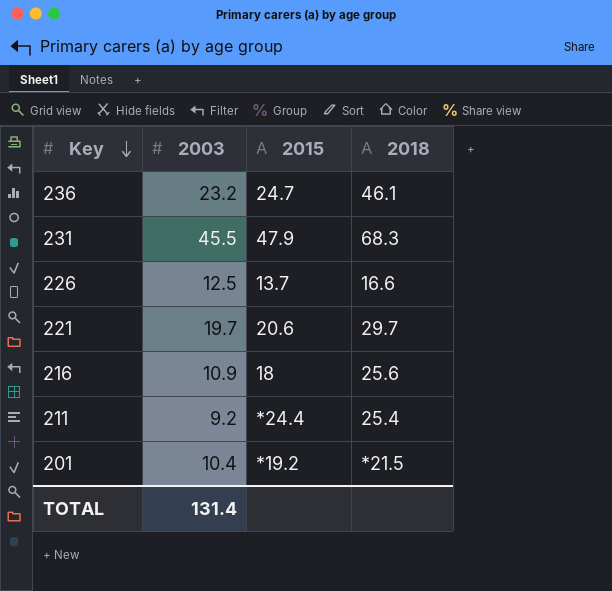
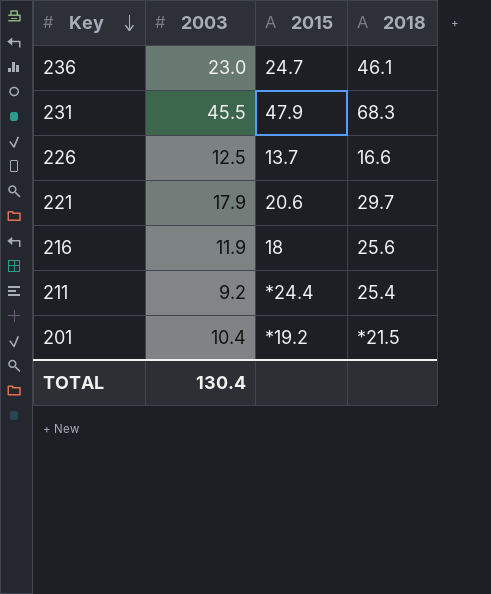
236 | 2003: 23.2 -> 23.0
221 | 2003: 19.7 -> 17.9
216 | 2003: 10.9 -> 11.9
TOTAL | 2003: 131.4 -> 130.4

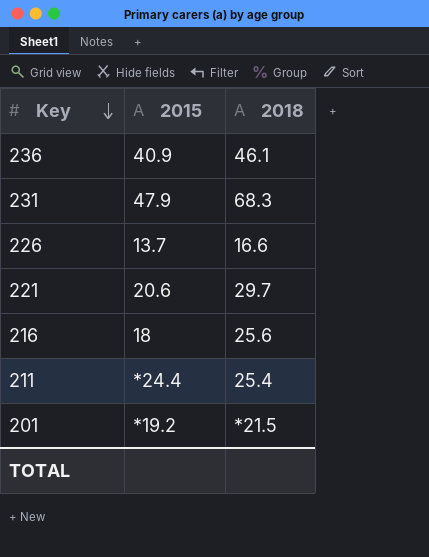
column 2003 | position: 2 -> none
236 | 2015: 24.7 -> 40.9

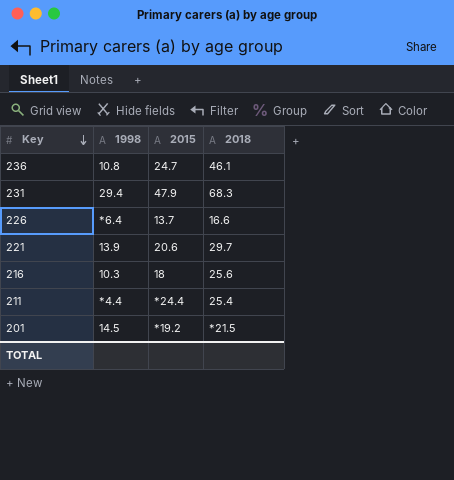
column 1998 | position: none -> 2
236 | 2015: 40.9 -> 24.7

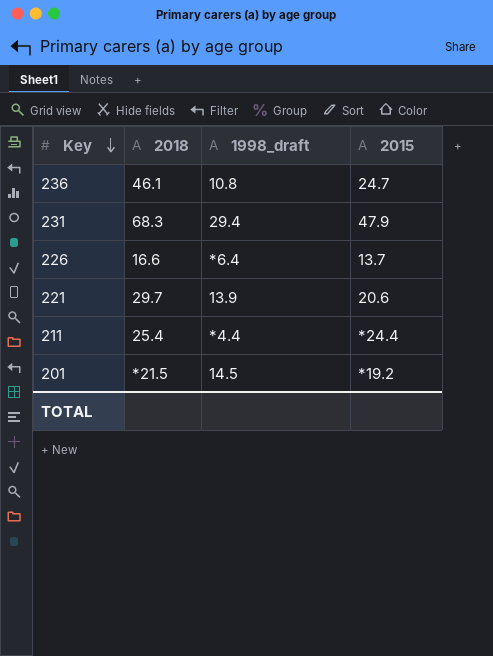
column 2018 | position: 4 -> 2
column name: 1998 -> 1998_draft
row 216: 10.3 | 18 | 25.6 -> none

